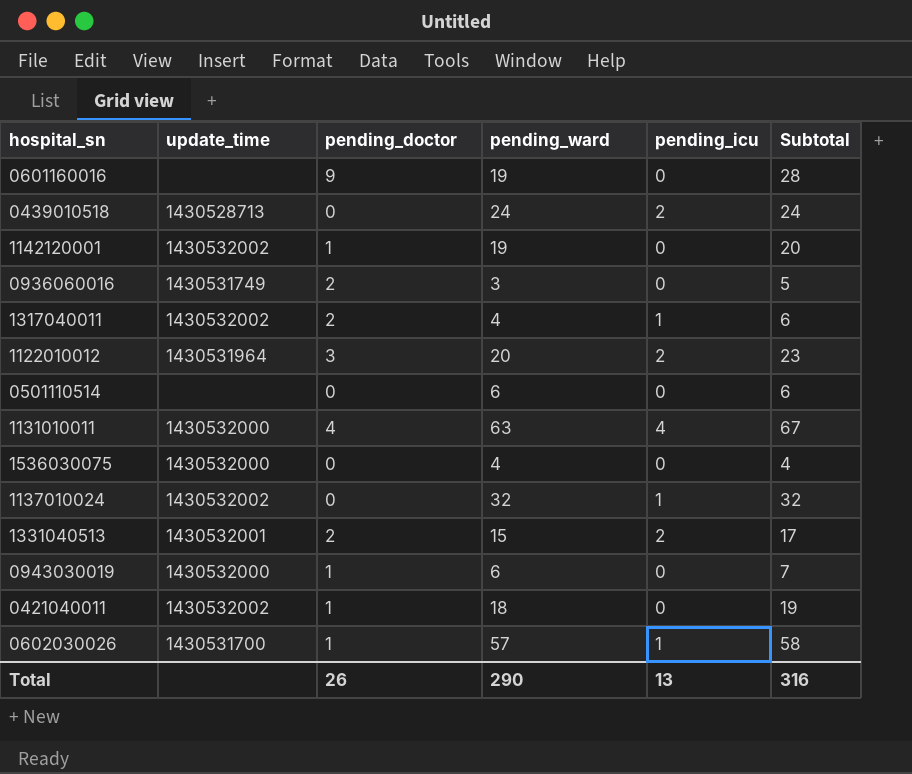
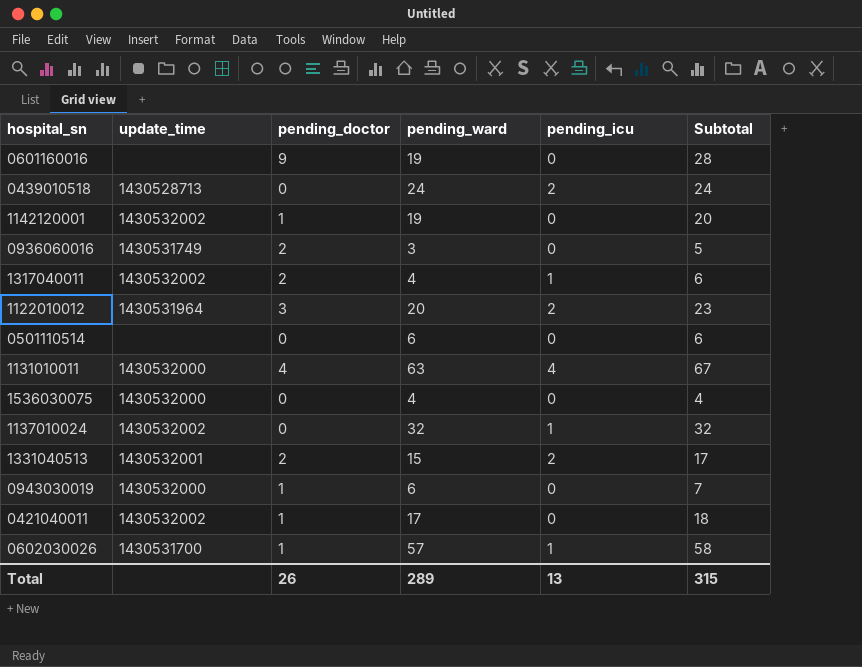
0421040011 | pending_ward: 18 -> 17
0421040011 | Subtotal: 19 -> 18
Total | pending_ward: 290 -> 289
Total | Subtotal: 316 -> 315

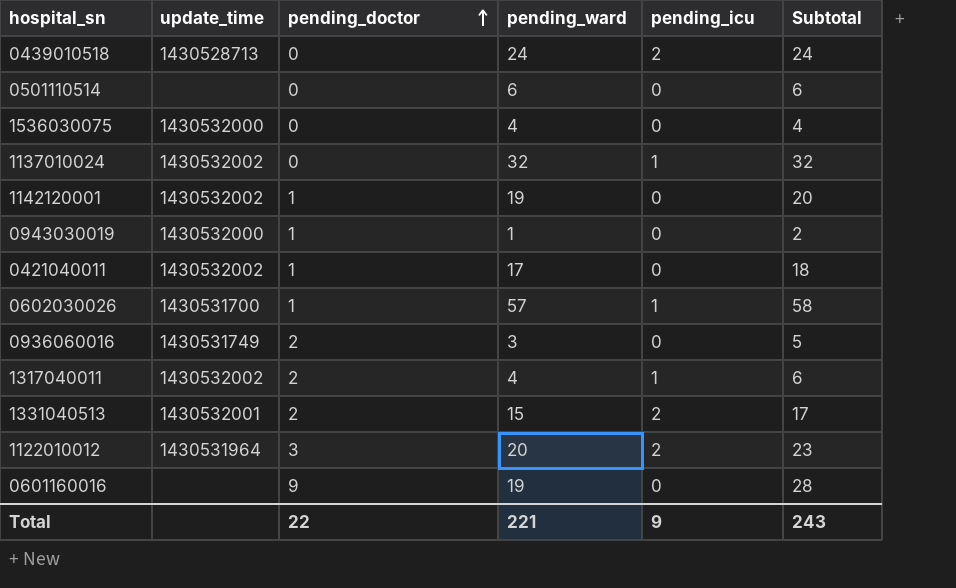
row order: none -> pending_doctor ascending
row 1131010011: 1430532000 | 4 | 63 | 4 | 67 -> none
0943030019 | pending_ward: 6 -> 1
0943030019 | Subtotal: 7 -> 2
Total | pending_doctor: 26 -> 22
Total | pending_ward: 289 -> 221
Total | pending_icu: 13 -> 9
Total | Subtotal: 315 -> 243

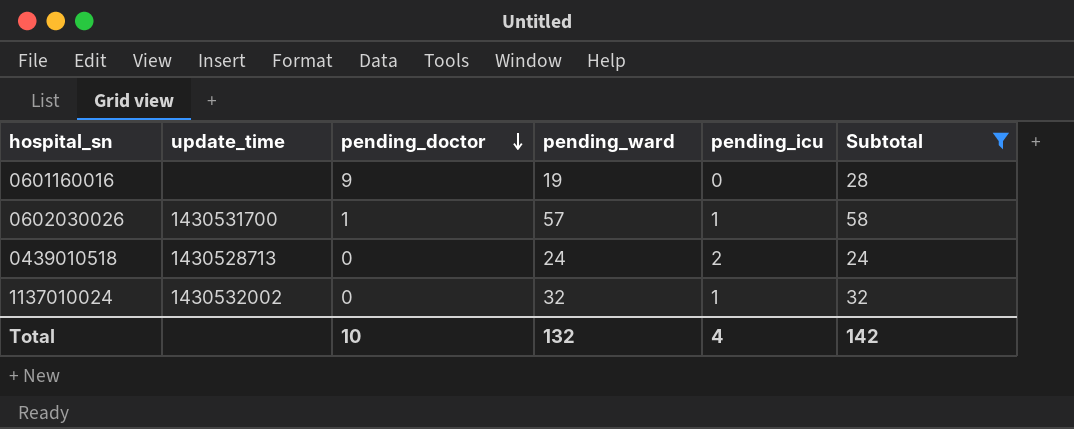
filter: none -> Subtotal >= 24
row order: pending_doctor ascending -> pending_doctor descending
Total | pending_doctor: 22 -> 10
Total | pending_ward: 221 -> 132
Total | pending_icu: 9 -> 4
Total | Subtotal: 243 -> 142

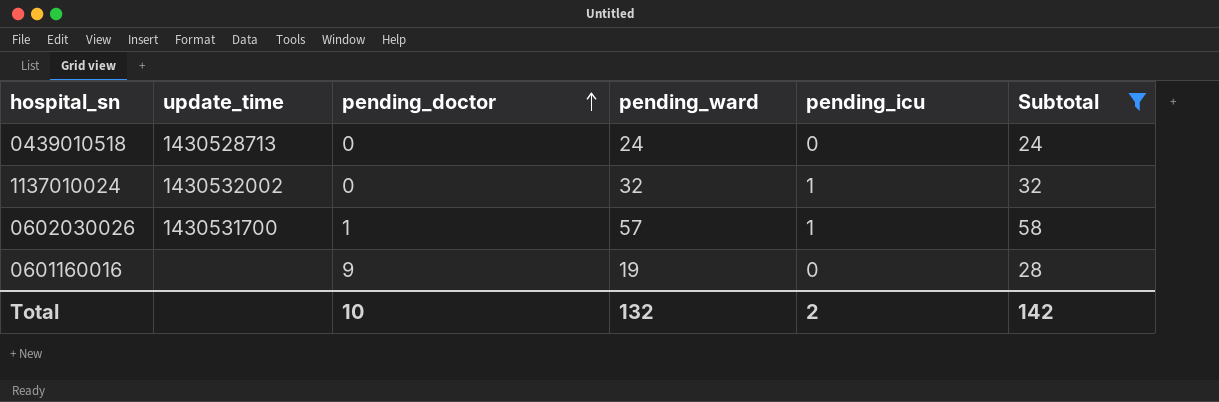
row order: pending_doctor descending -> pending_doctor ascending
0439010518 | pending_icu: 2 -> 0
Total | pending_icu: 4 -> 2

